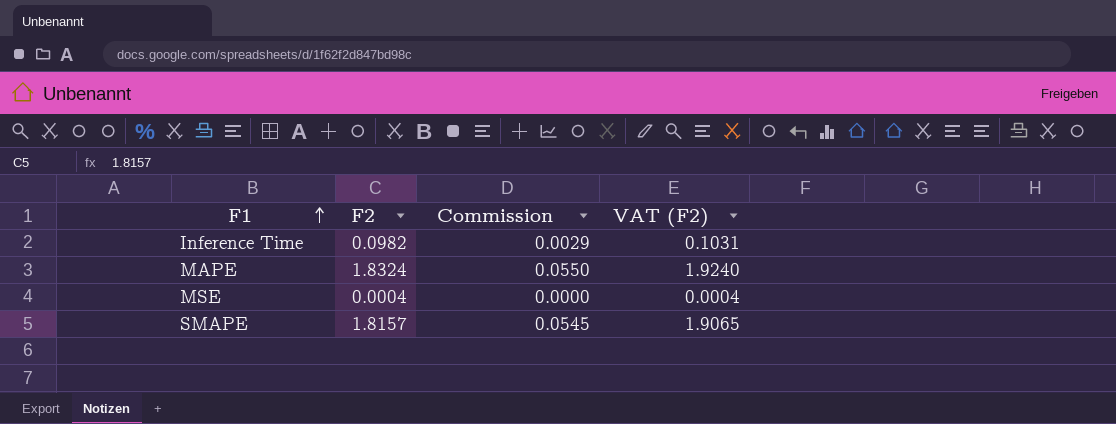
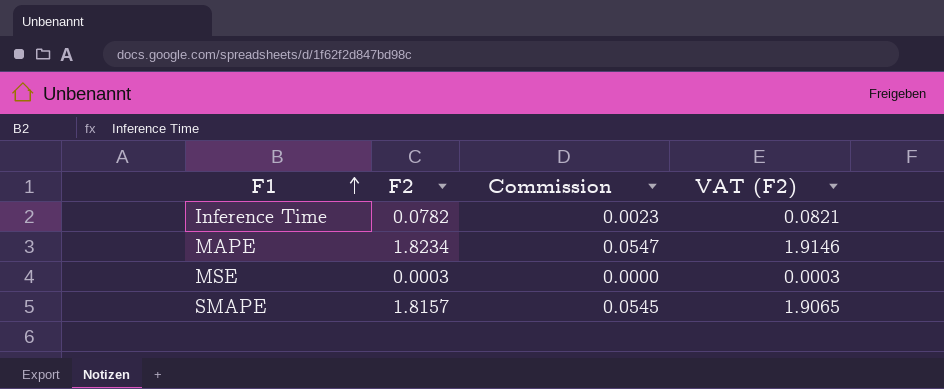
Inference Time | F2: 0.0982 -> 0.0782
Inference Time | Commission: 0.0029 -> 0.0023
Inference Time | VAT (F2): 0.1031 -> 0.0821
MAPE | F2: 1.8324 -> 1.8234
MAPE | Commission: 0.0550 -> 0.0547
MAPE | VAT (F2): 1.9240 -> 1.9146
MSE | F2: 0.0004 -> 0.0003
MSE | VAT (F2): 0.0004 -> 0.0003

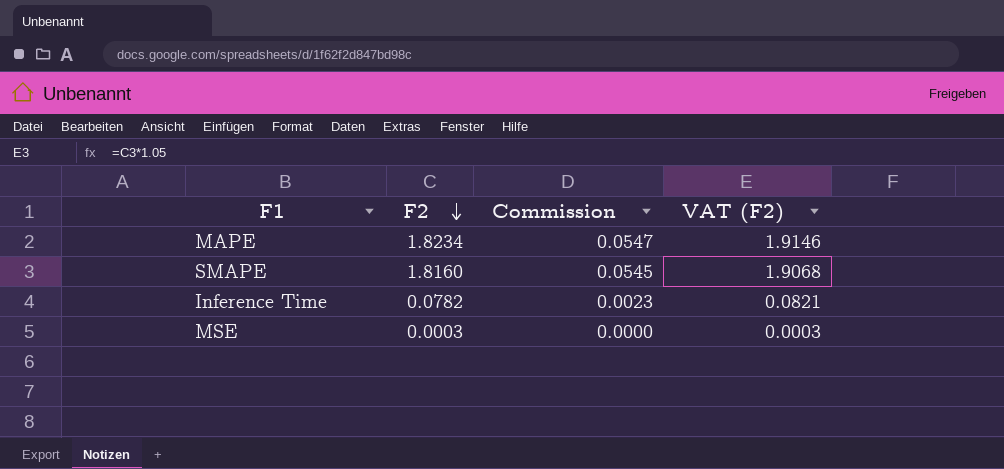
row order: F1 ascending -> F2 descending
SMAPE | F2: 1.8157 -> 1.8160
SMAPE | VAT (F2): 1.9065 -> 1.9068

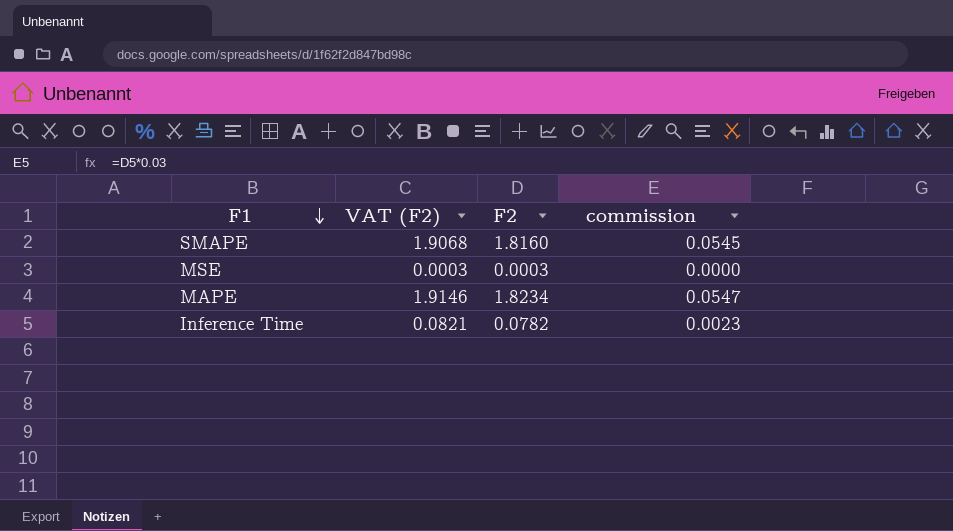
row order: F2 descending -> F1 descending
column VAT (F2) | position: 4 -> 2
column name: Commission -> commission

